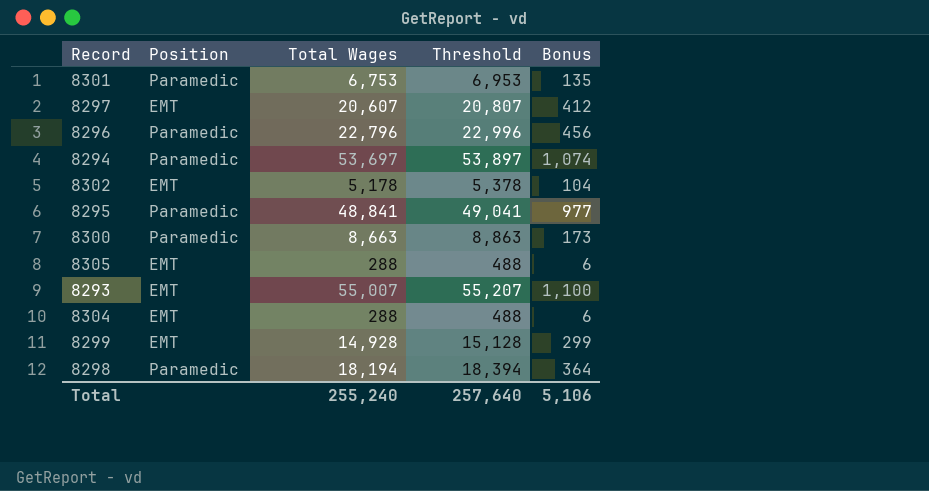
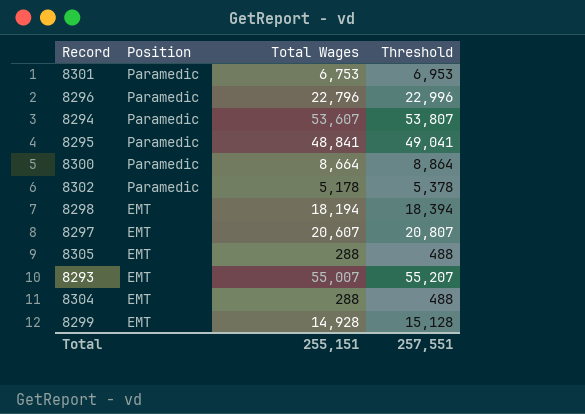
row order: none -> Position descending
column Bonus | formula: [Total Wages] * 0.02 -> none
8294 | Total Wages: 53,697 -> 53,607
8294 | Threshold: 53,897 -> 53,807
8300 | Total Wages: 8,663 -> 8,664
8300 | Threshold: 8,863 -> 8,864
8302 | Position: EMT -> Paramedic
8298 | Position: Paramedic -> EMT
Total | Total Wages: 255,240 -> 255,151
Total | Threshold: 257,640 -> 257,551

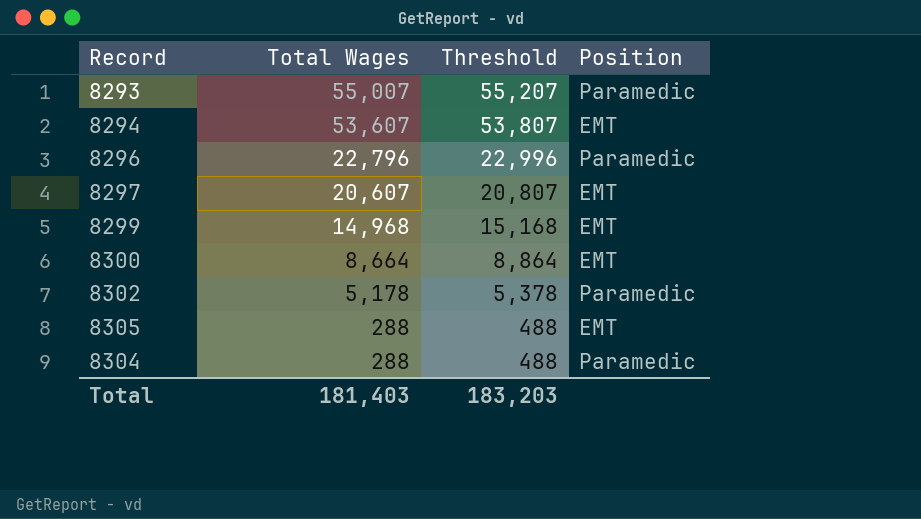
row order: Position descending -> Total Wages descending
column Position | position: 2 -> 4
row 8301: Paramedic | 6,753 | 6,953 -> none
row 8295: Paramedic | 48,841 | 49,041 -> none
row 8298: EMT | 18,194 | 18,394 -> none
8293 | Position: EMT -> Paramedic
8294 | Position: Paramedic -> EMT
8299 | Total Wages: 14,928 -> 14,968
8299 | Threshold: 15,128 -> 15,168
8300 | Position: Paramedic -> EMT
8304 | Position: EMT -> Paramedic
Total | Total Wages: 255,151 -> 181,403
Total | Threshold: 257,551 -> 183,203

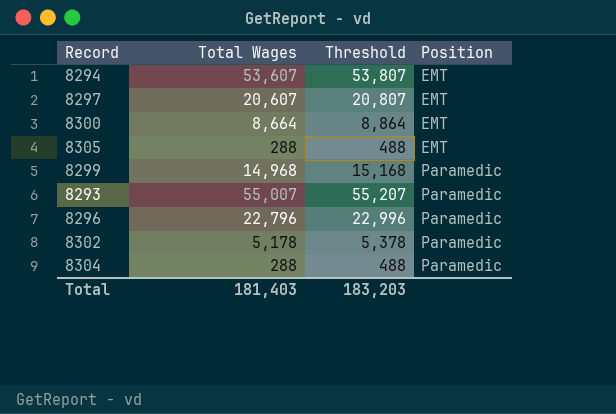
row order: Total Wages descending -> Position ascending
8299 | Position: EMT -> Paramedic

